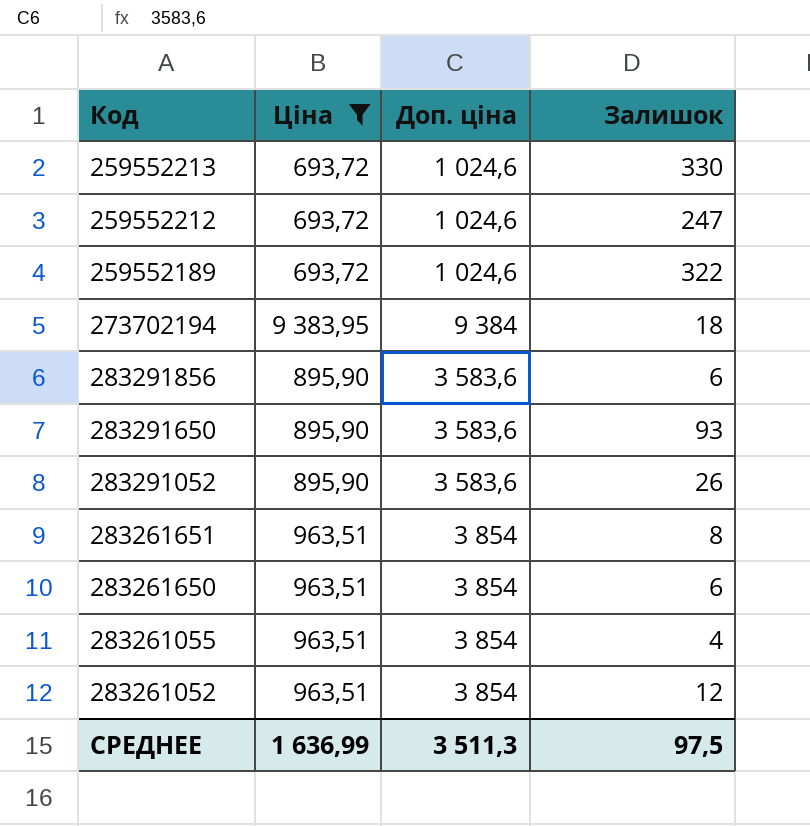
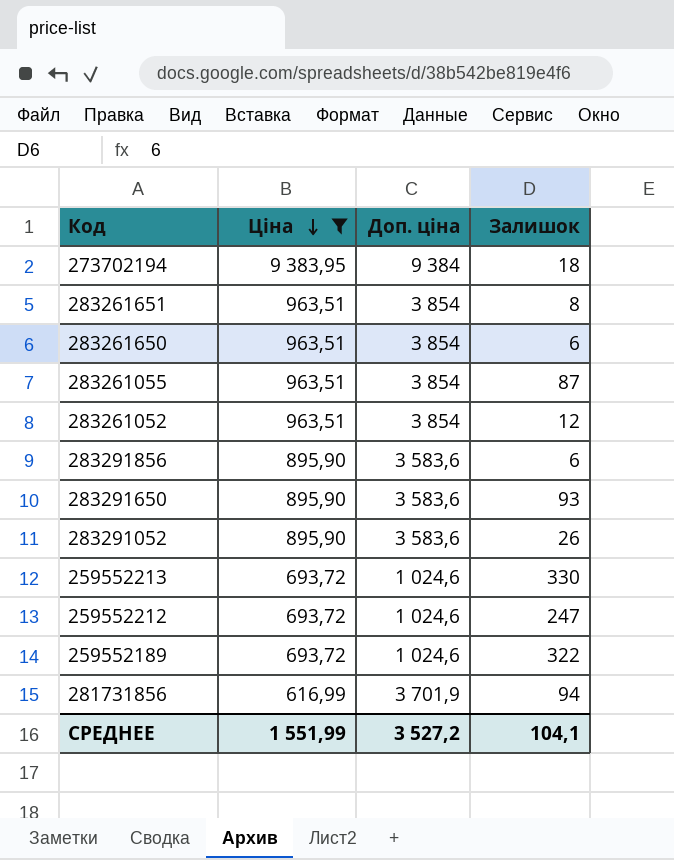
row order: none -> Ціна descending
283261055 | Залишок: 4 -> 87
row 281731856: none -> 616,99 | 3 701,9 | 94
СРЕДНЕЕ | Ціна: 1 636,99 -> 1 551,99
СРЕДНЕЕ | Доп. ціна: 3 511,3 -> 3 527,2
СРЕДНЕЕ | Залишок: 97,5 -> 104,1

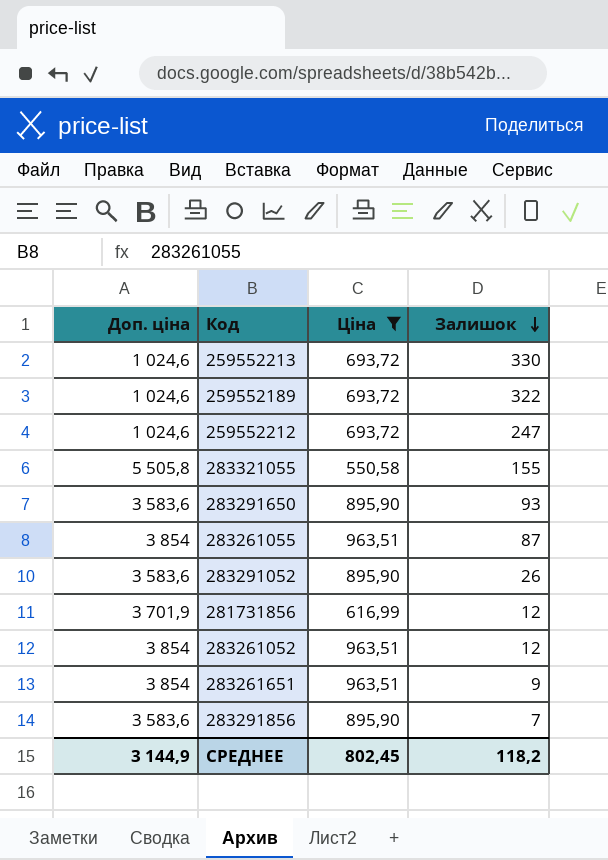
row order: Ціна descending -> Залишок descending
column Доп. ціна | position: 3 -> 1
row 273702194: 9 383,95 | 9 384 | 18 -> none
row 283261650: 963,51 | 3 854 | 6 -> none
row 283321055: none -> 5 505,8 | 550,58 | 155
281731856 | Залишок: 94 -> 12
283261651 | Залишок: 8 -> 9
283291856 | Залишок: 6 -> 7
СРЕДНЕЕ | Доп. ціна: 3 527,2 -> 3 144,9
СРЕДНЕЕ | Ціна: 1 551,99 -> 802,45
СРЕДНЕЕ | Залишок: 104,1 -> 118,2

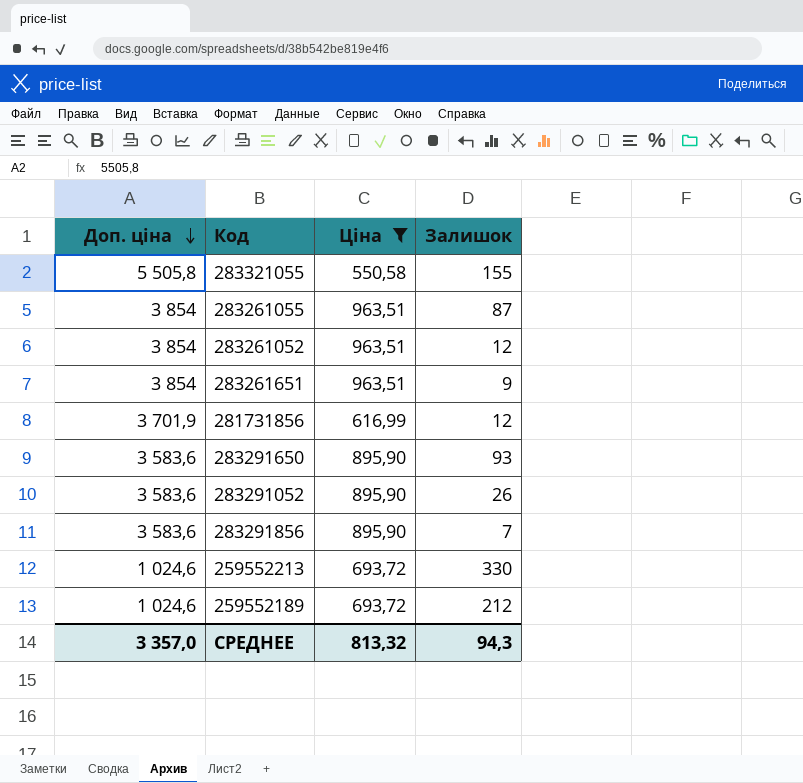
row order: Залишок descending -> Доп. ціна descending
row 259552212: 1 024,6 | 693,72 | 247 -> none
259552189 | Залишок: 322 -> 212
СРЕДНЕЕ | Доп. ціна: 3 144,9 -> 3 357,0
СРЕДНЕЕ | Ціна: 802,45 -> 813,32
СРЕДНЕЕ | Залишок: 118,2 -> 94,3

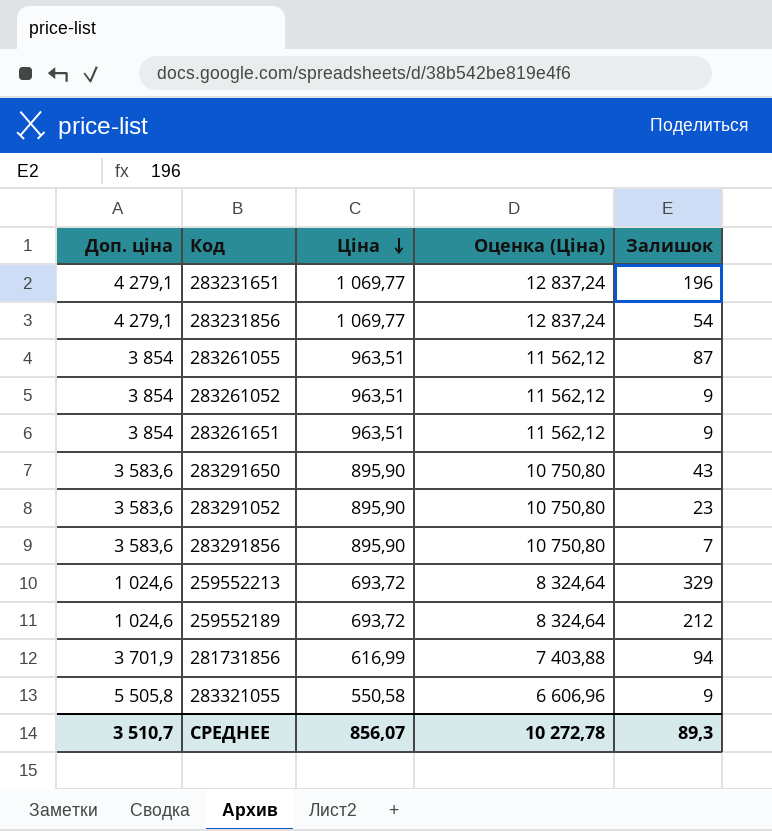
filter: Ціна != 1 069,77 -> none
row order: Доп. ціна descending -> Ціна descending
column Оценка (Ціна) | formula: none -> [Ціна] * 12
283261052 | Залишок: 12 -> 9
283291650 | Залишок: 93 -> 43
283291052 | Залишок: 26 -> 23
259552213 | Залишок: 330 -> 329
281731856 | Залишок: 12 -> 94
283321055 | Залишок: 155 -> 9
СРЕДНЕЕ | Доп. ціна: 3 357,0 -> 3 510,7
СРЕДНЕЕ | Ціна: 813,32 -> 856,07
СРЕДНЕЕ | Залишок: 94,3 -> 89,3

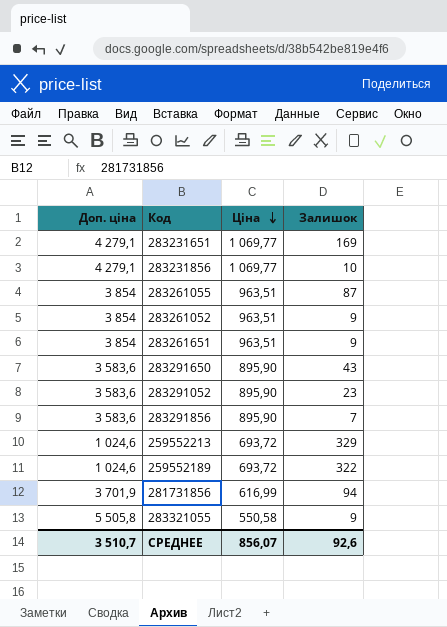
column Оценка (Ціна) | formula: [Ціна] * 12 -> none
283231651 | Залишок: 196 -> 169
283231856 | Залишок: 54 -> 10
259552189 | Залишок: 212 -> 322
СРЕДНЕЕ | Залишок: 89,3 -> 92,6

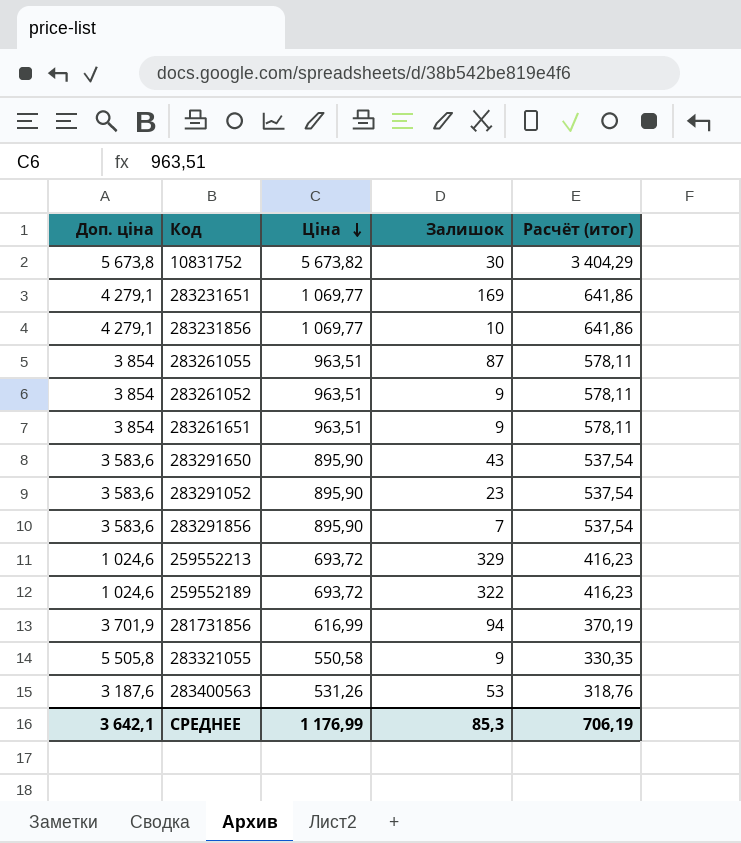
column Расчёт (итог) | formula: none -> [Ціна] * 0,6
row 10831752: none -> 5 673,8 | 5 673,82 | 30 | 3 404,29
row 283400563: none -> 3 187,6 | 531,26 | 53 | 318,76
СРЕДНЕЕ | Доп. ціна: 3 510,7 -> 3 642,1
СРЕДНЕЕ | Ціна: 856,07 -> 1 176,99
СРЕДНЕЕ | Залишок: 92,6 -> 85,3

